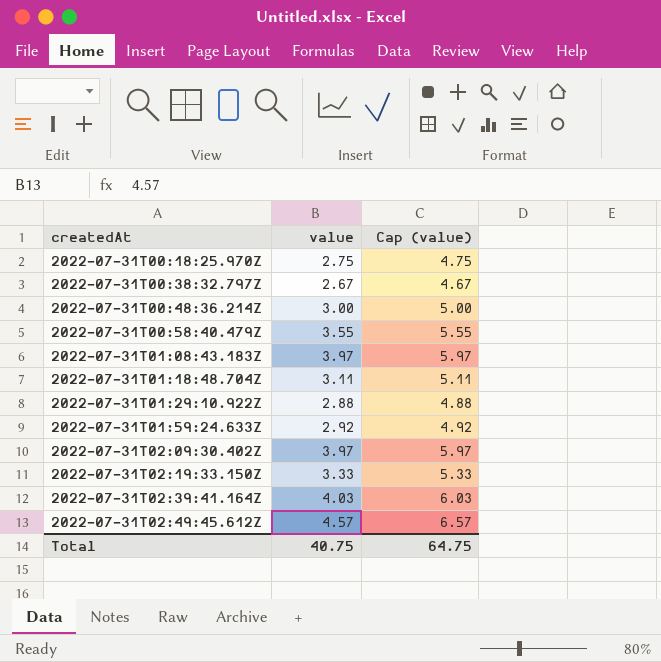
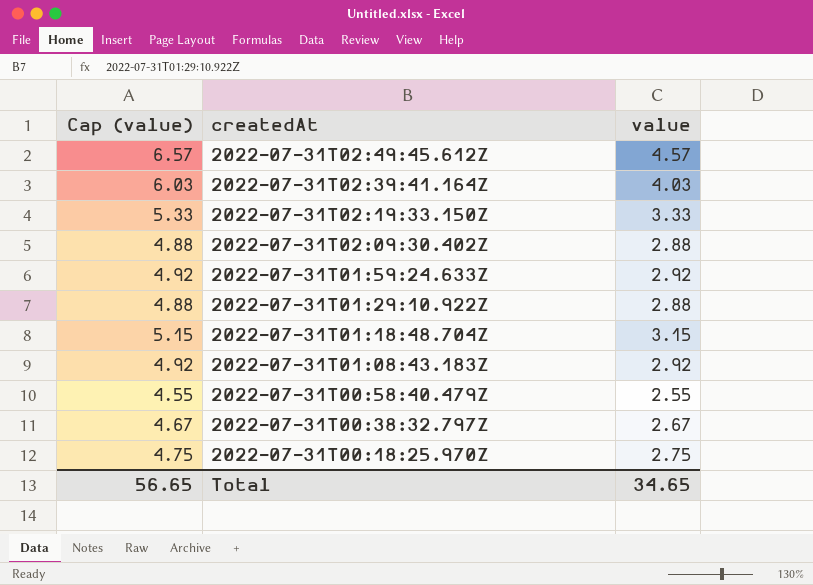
row order: createdAt ascending -> createdAt descending
column Cap (value) | position: 3 -> 1
row 2022-07-31T00:48:36.214Z: 3.00 | 5.00 -> none
2022-07-31T02:09:30.402Z | Cap (value): 5.97 -> 4.88
2022-07-31T02:09:30.402Z | value: 3.97 -> 2.88
2022-07-31T01:18:48.704Z | Cap (value): 5.11 -> 5.15
2022-07-31T01:18:48.704Z | value: 3.11 -> 3.15
2022-07-31T01:08:43.183Z | Cap (value): 5.97 -> 4.92
2022-07-31T01:08:43.183Z | value: 3.97 -> 2.92
2022-07-31T00:58:40.479Z | Cap (value): 5.55 -> 4.55
2022-07-31T00:58:40.479Z | value: 3.55 -> 2.55
Total | Cap (value): 64.75 -> 56.65
Total | value: 40.75 -> 34.65

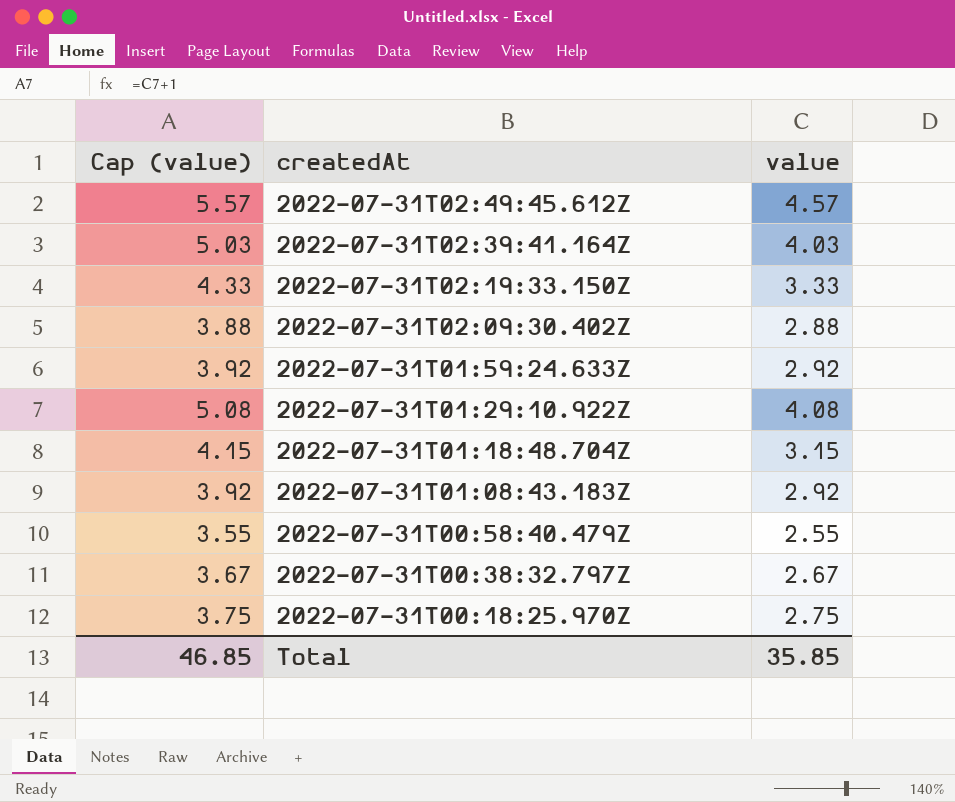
column Cap (value) | formula: [value] + 2 -> [value] + 1
2022-07-31T01:29:10.922Z | value: 2.88 -> 4.08
Total | Cap (value): 56.65 -> 46.85
Total | value: 34.65 -> 35.85

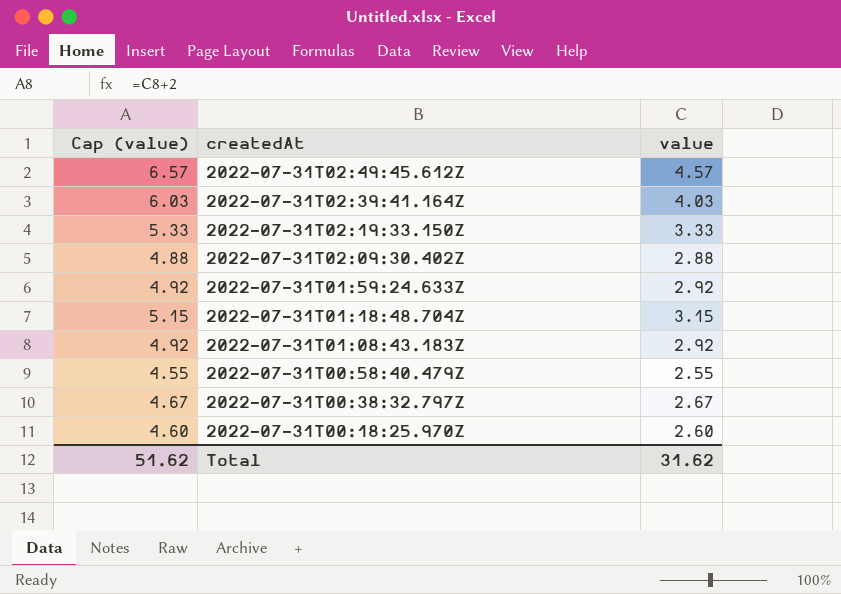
column Cap (value) | formula: [value] + 1 -> [value] + 2
row 2022-07-31T01:29:10.922Z: 5.08 | 4.08 -> none
2022-07-31T00:18:25.970Z | value: 2.75 -> 2.60
Total | Cap (value): 46.85 -> 51.62
Total | value: 35.85 -> 31.62

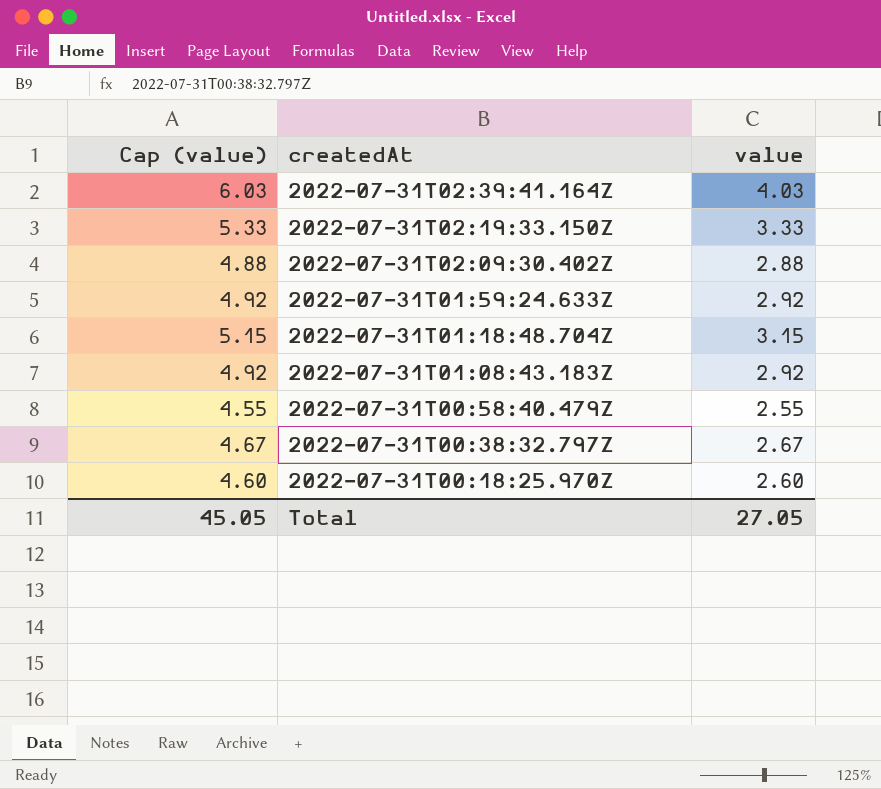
row 2022-07-31T02:49:45.612Z: 6.57 | 4.57 -> none
Total | Cap (value): 51.62 -> 45.05
Total | value: 31.62 -> 27.05

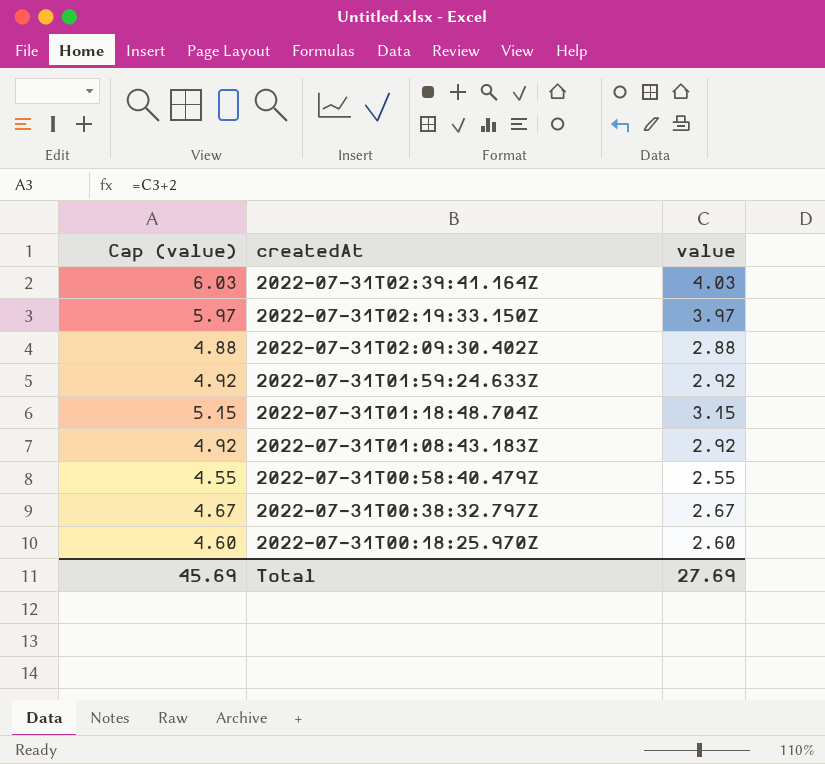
2022-07-31T02:19:33.150Z | Cap (value): 5.33 -> 5.97
2022-07-31T02:19:33.150Z | value: 3.33 -> 3.97
Total | Cap (value): 45.05 -> 45.69
Total | value: 27.05 -> 27.69

